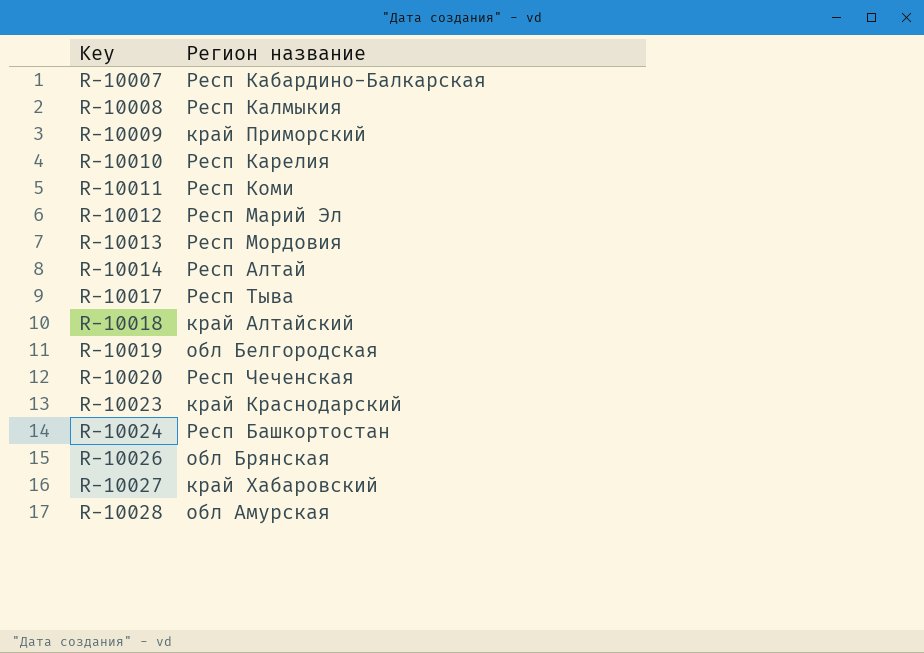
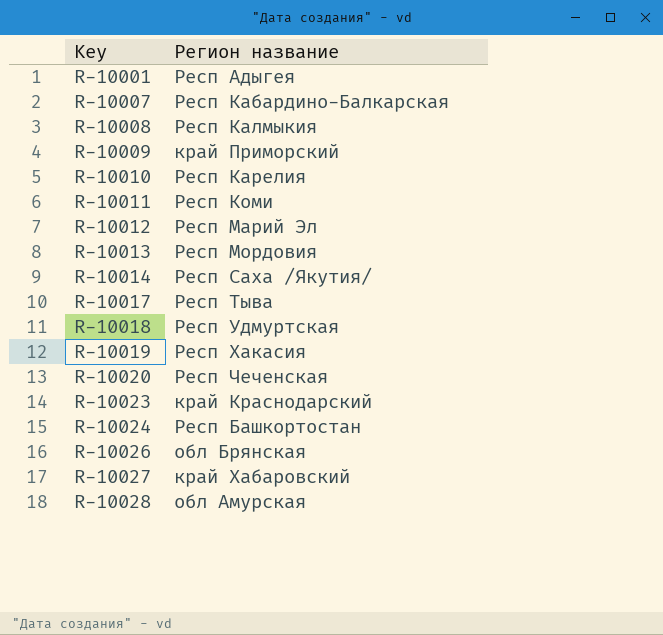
row R-10001: none -> Респ Адыгея
R-10014 | Регион название: Респ Алтай -> Респ Саха /Якутия/
R-10018 | Регион название: край Алтайский -> Респ Удмуртская
R-10019 | Регион название: обл Белгородская -> Респ Хакасия

